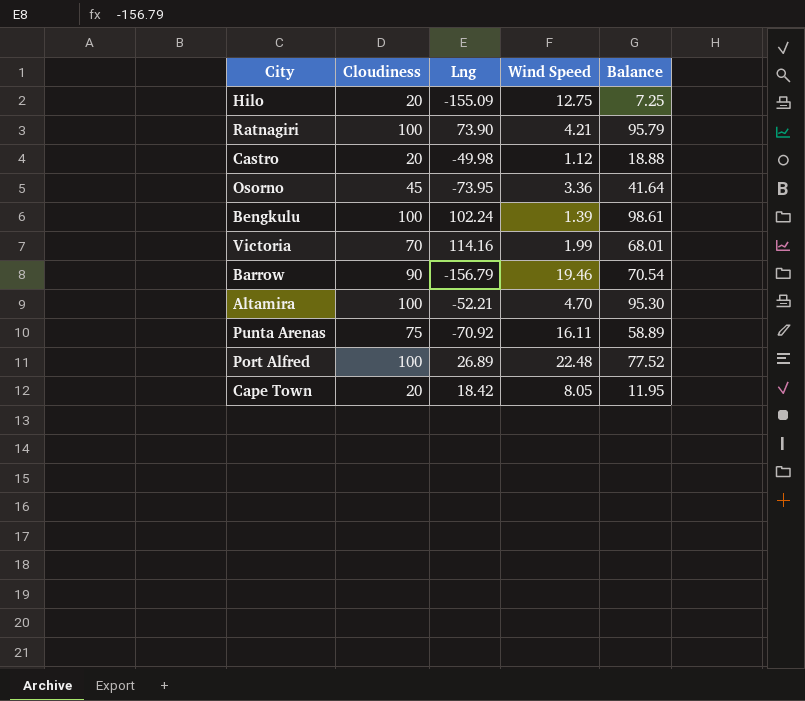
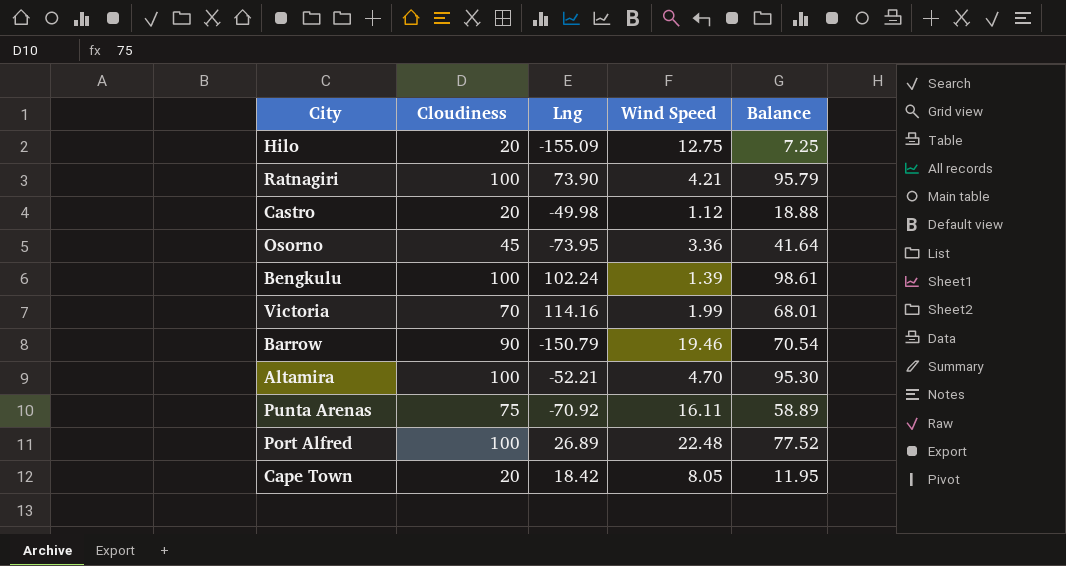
Barrow | Lng: -156.79 -> -150.79

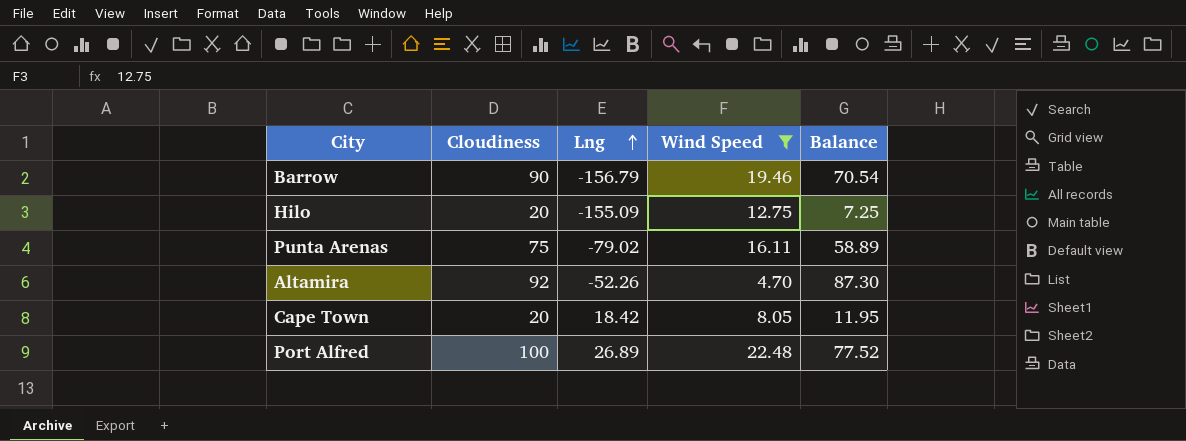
filter: none -> Wind Speed >= 4.70
row order: none -> Lng ascending
Barrow | Lng: -150.79 -> -156.79
Punta Arenas | Lng: -70.92 -> -79.02
Altamira | Cloudiness: 100 -> 92
Altamira | Lng: -52.21 -> -52.26
Altamira | Balance: 95.30 -> 87.30

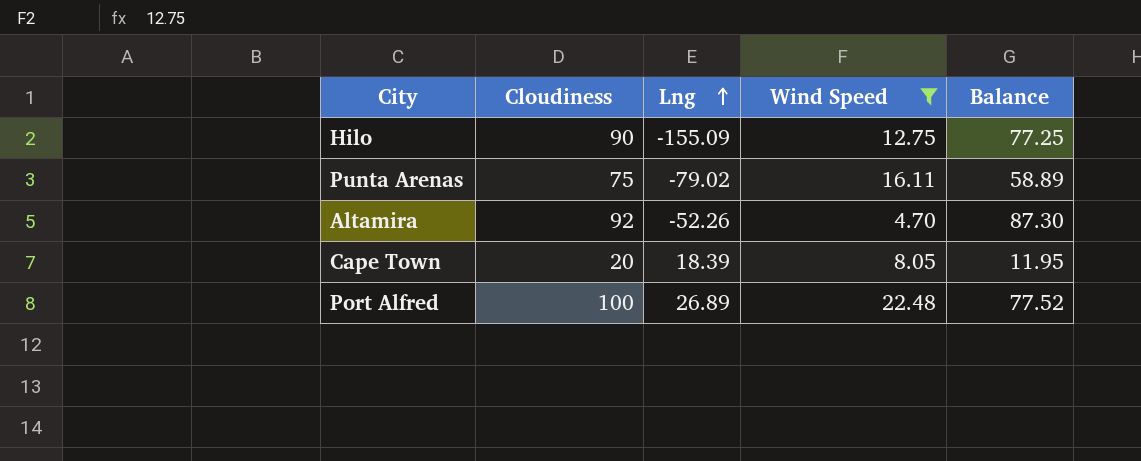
row Barrow: 90 | -156.79 | 19.46 | 70.54 -> none
Hilo | Cloudiness: 20 -> 90
Hilo | Balance: 7.25 -> 77.25
Cape Town | Lng: 18.42 -> 18.39

